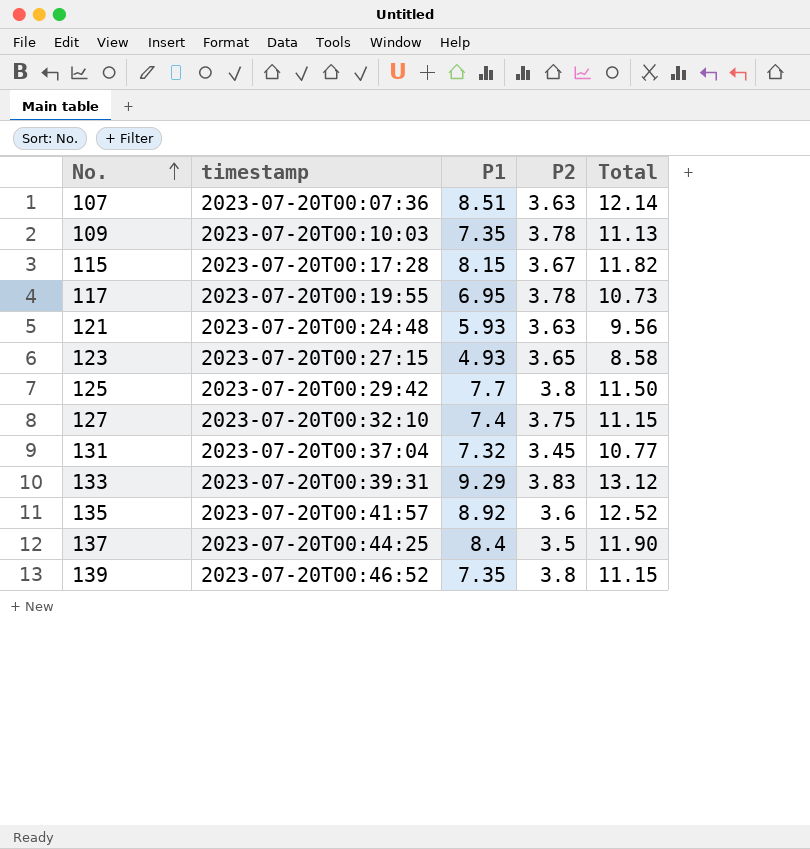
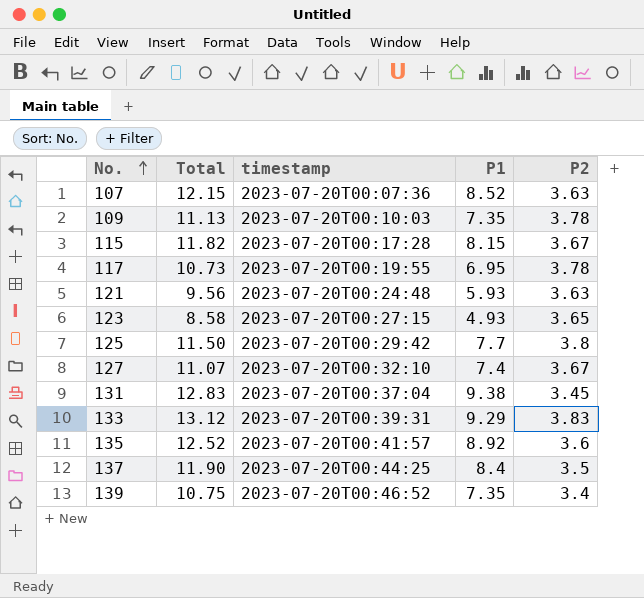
column Total | position: 5 -> 2
107 | Total: 12.14 -> 12.15
107 | P1: 8.51 -> 8.52
127 | Total: 11.15 -> 11.07
127 | P2: 3.75 -> 3.67
131 | Total: 10.77 -> 12.83
131 | P1: 7.32 -> 9.38
139 | Total: 11.15 -> 10.75
139 | P2: 3.8 -> 3.4

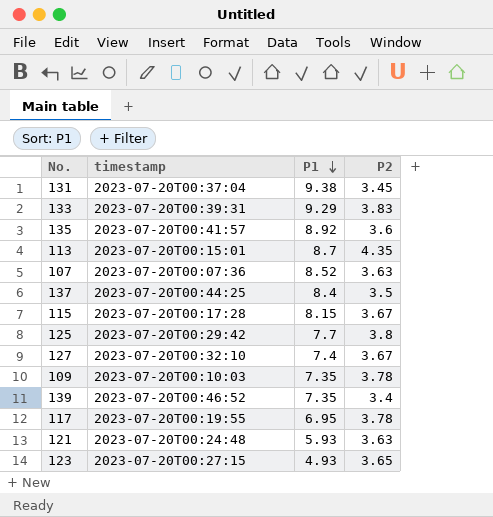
row order: No. ascending -> P1 descending
column Total | formula: [P1] + [P2] -> none
row 113: none -> 2023-07-20T00:15:01 | 8.7 | 4.35

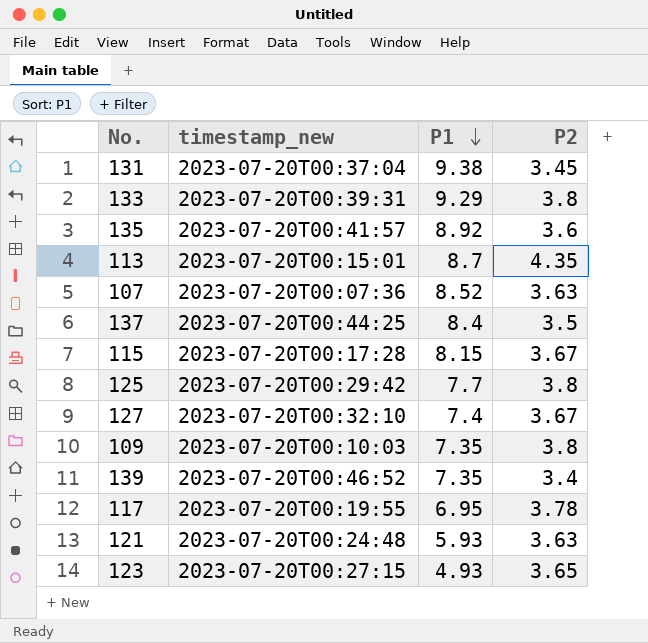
column name: timestamp -> timestamp_new
133 | P2: 3.83 -> 3.8
109 | P2: 3.78 -> 3.8

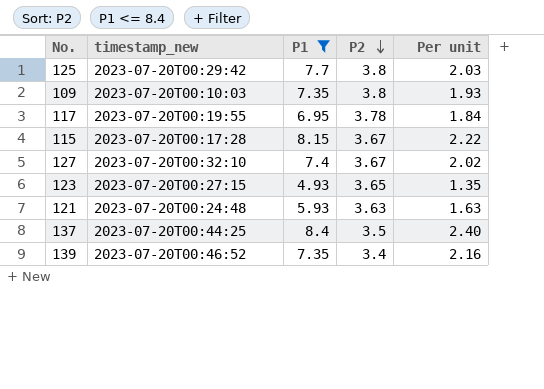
filter: none -> P1 <= 8.4
row order: P1 descending -> P2 descending
column Per unit | formula: none -> [P1] / [P2]

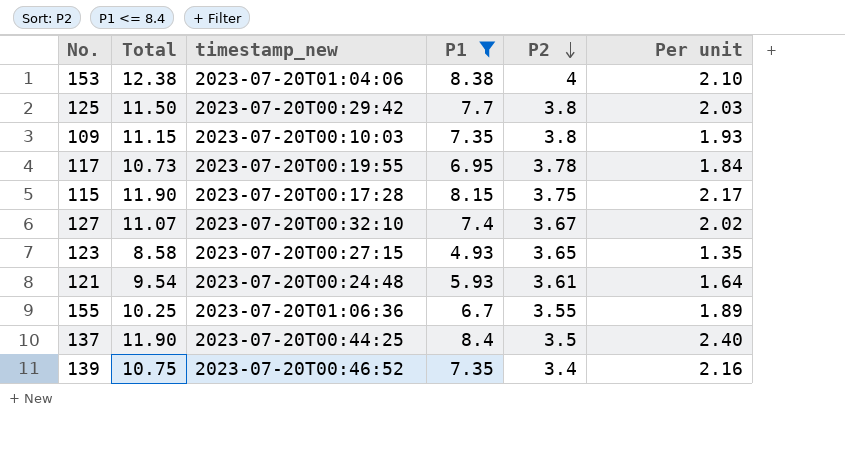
column Total | formula: none -> [P1] + [P2]
row 153: none -> 12.38 | 2023-07-20T01:04:06 | 8.38 | 4 | 2.10
115 | P2: 3.67 -> 3.75
115 | Per unit: 2.22 -> 2.17
121 | P2: 3.63 -> 3.61
121 | Per unit: 1.63 -> 1.64
row 155: none -> 10.25 | 2023-07-20T01:06:36 | 6.7 | 3.55 | 1.89

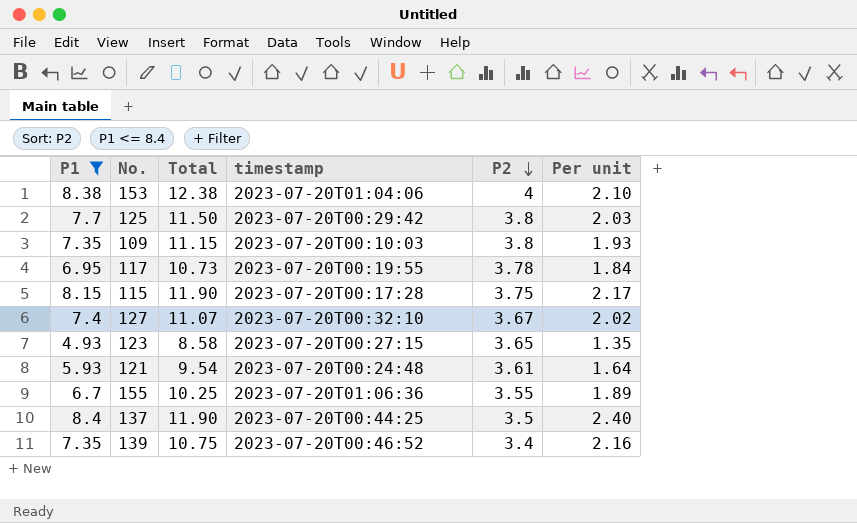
column P1 | position: 4 -> 1
column name: timestamp_new -> timestamp

